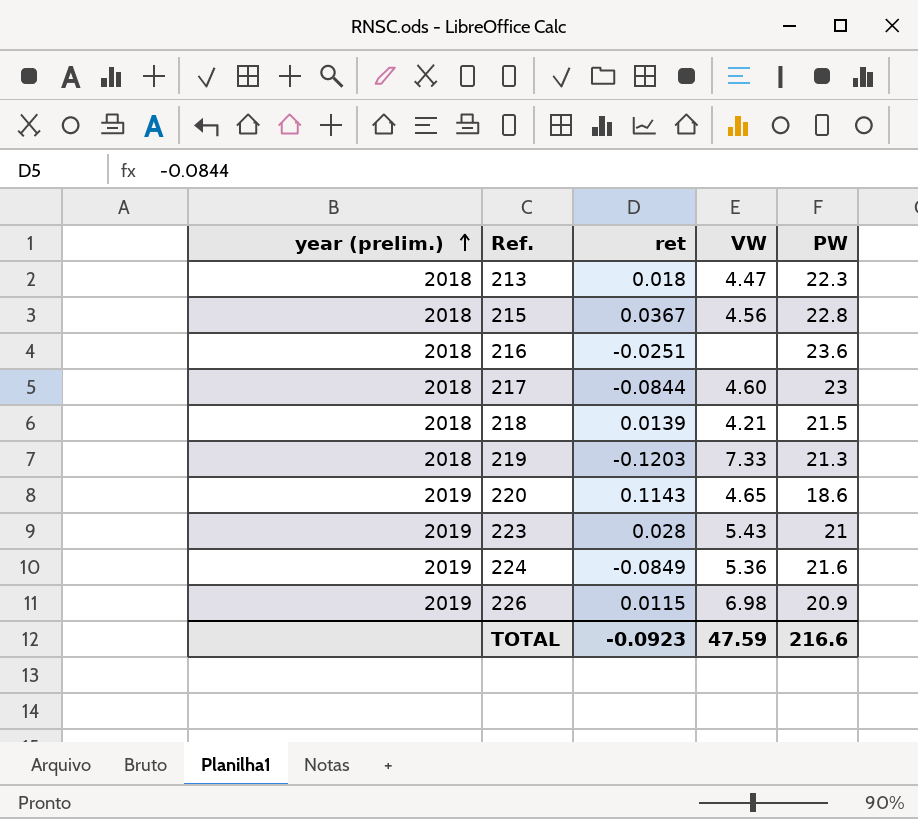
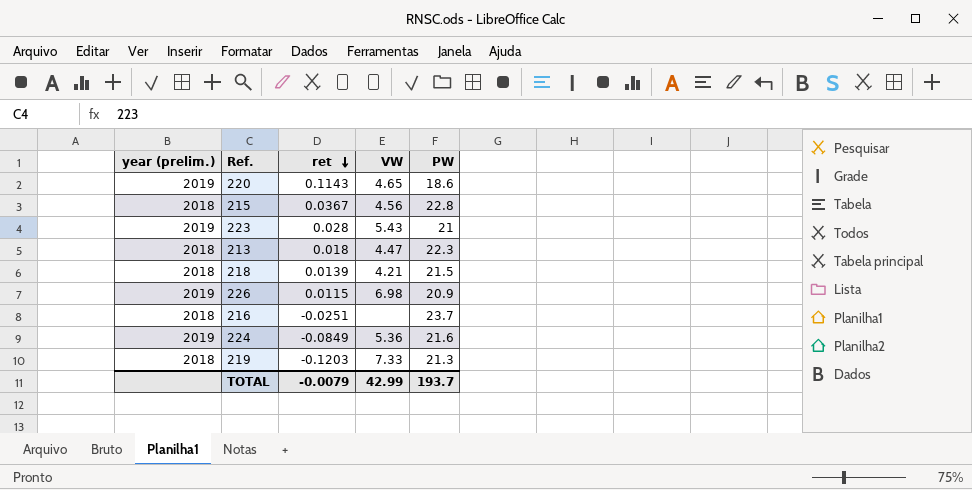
row order: year (prelim.) ascending -> ret descending
row 217: 2018 | -0.0844 | 4.60 | 23 -> none
216 | PW: 23.6 -> 23.7
TOTAL | ret: -0.0923 -> -0.0079
TOTAL | VW: 47.59 -> 42.99
TOTAL | PW: 216.6 -> 193.7

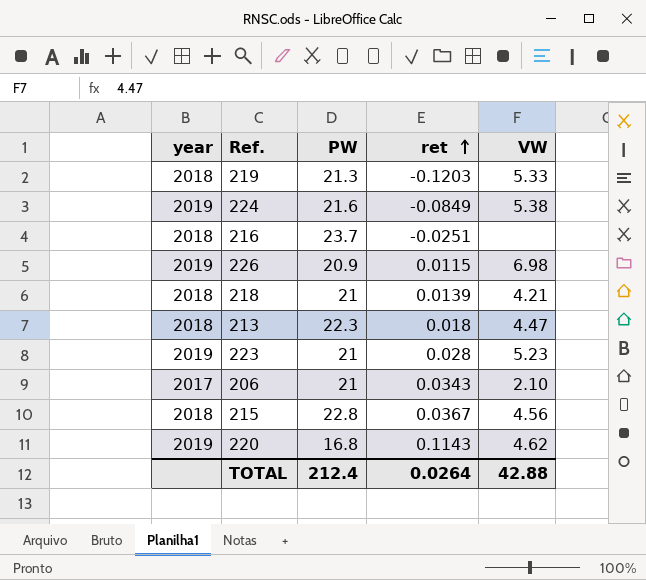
row order: ret descending -> ret ascending
column name: year (prelim.) -> year
column PW | position: 5 -> 3
219 | VW: 7.33 -> 5.33
224 | VW: 5.36 -> 5.38
218 | PW: 21.5 -> 21
223 | VW: 5.43 -> 5.23
row 206: none -> 2017 | 21 | 0.0343 | 2.10
220 | PW: 18.6 -> 16.8
220 | VW: 4.65 -> 4.62
TOTAL | PW: 193.7 -> 212.4
TOTAL | ret: -0.0079 -> 0.0264
TOTAL | VW: 42.99 -> 42.88

